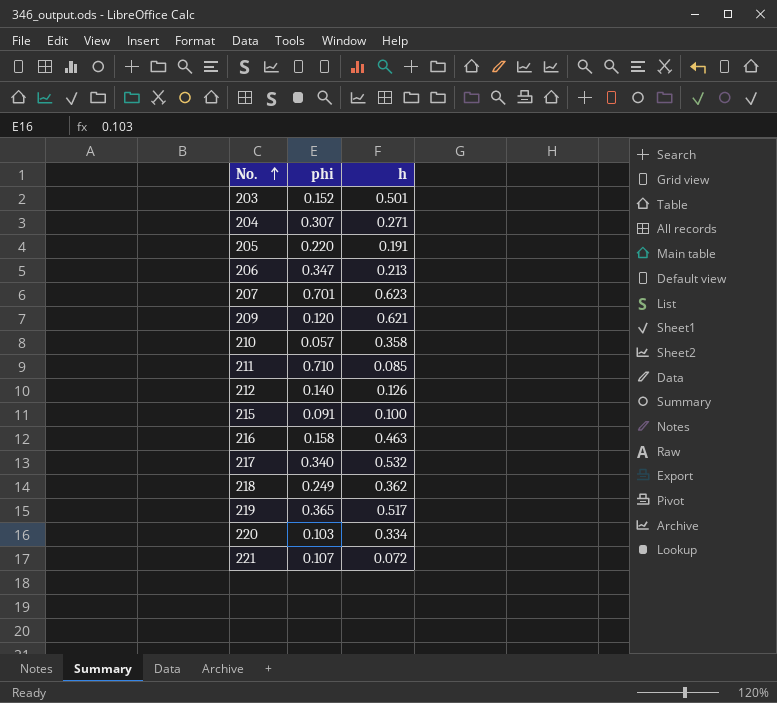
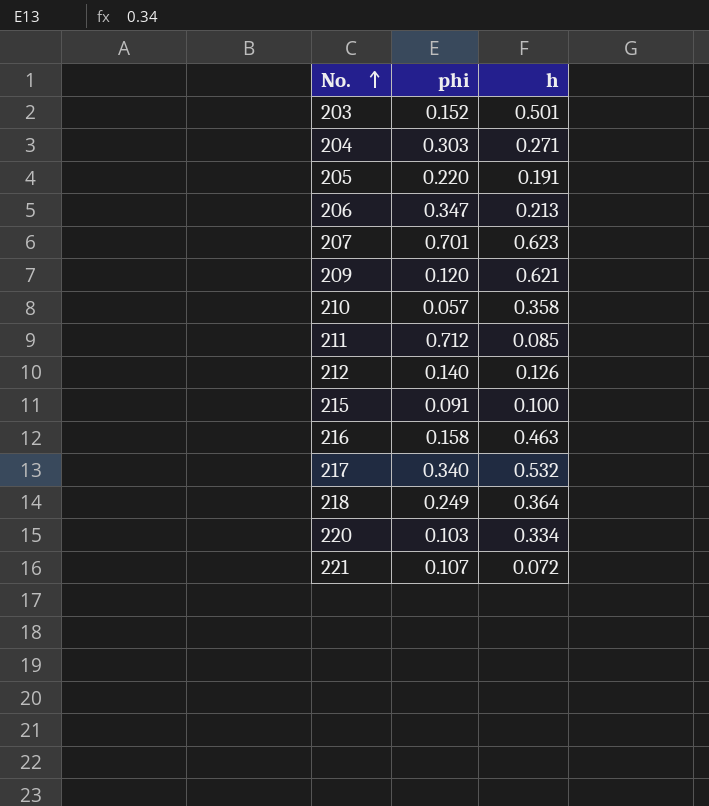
row 219: 0.365 | 0.517 -> none
204 | phi: 0.307 -> 0.303
211 | phi: 0.710 -> 0.712
218 | h: 0.362 -> 0.364

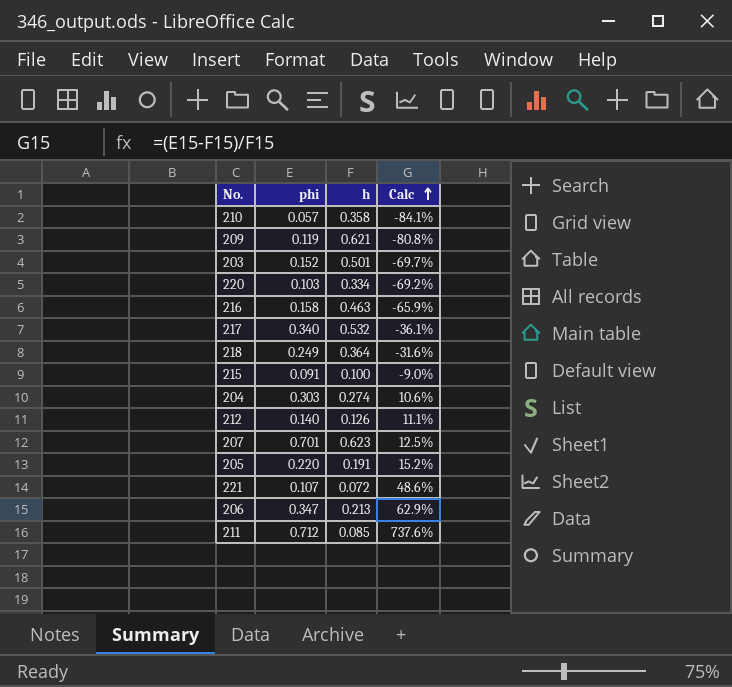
row order: No. ascending -> Calc ascending
column Calc | formula: none -> ([phi] - [h]) / [h]
209 | phi: 0.120 -> 0.119
204 | h: 0.271 -> 0.274

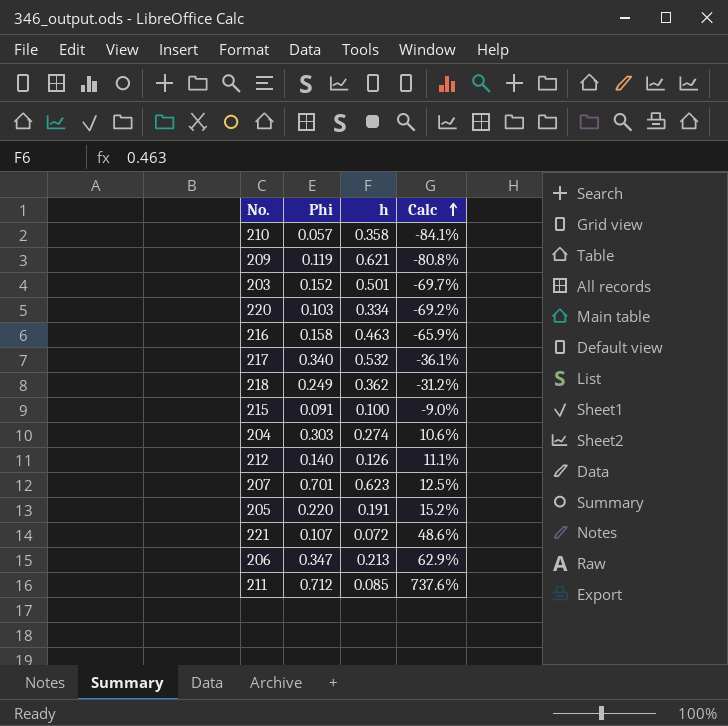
column name: phi -> Phi
218 | h: 0.364 -> 0.362
218 | Calc: -31.6% -> -31.2%

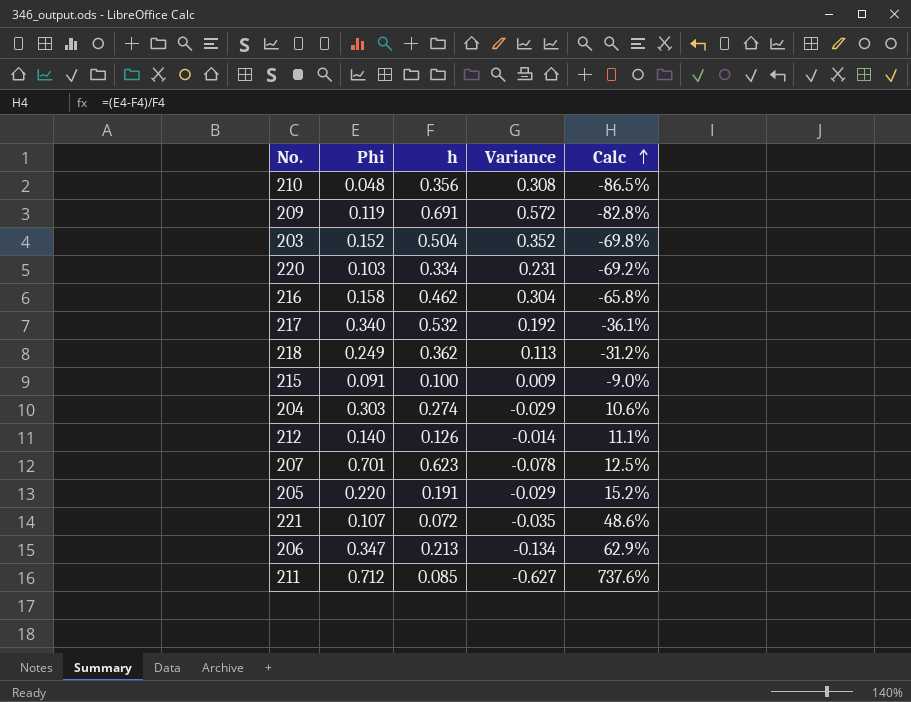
column Variance | formula: none -> [h] - [Phi]
210 | Phi: 0.057 -> 0.048
210 | h: 0.358 -> 0.356
210 | Calc: -84.1% -> -86.5%
209 | h: 0.621 -> 0.691
209 | Calc: -80.8% -> -82.8%
203 | h: 0.501 -> 0.504
203 | Calc: -69.7% -> -69.8%
216 | h: 0.463 -> 0.462
216 | Calc: -65.9% -> -65.8%

